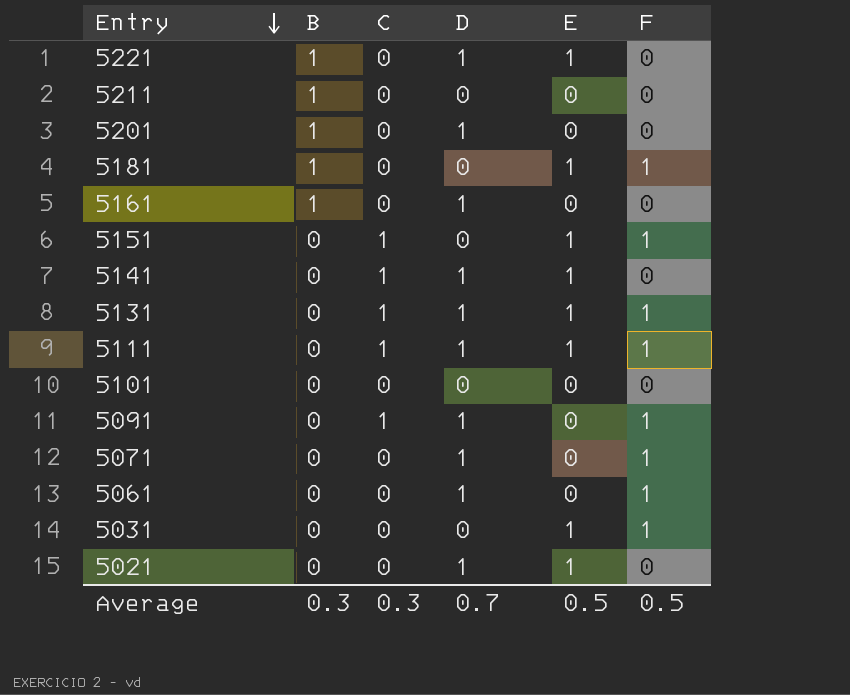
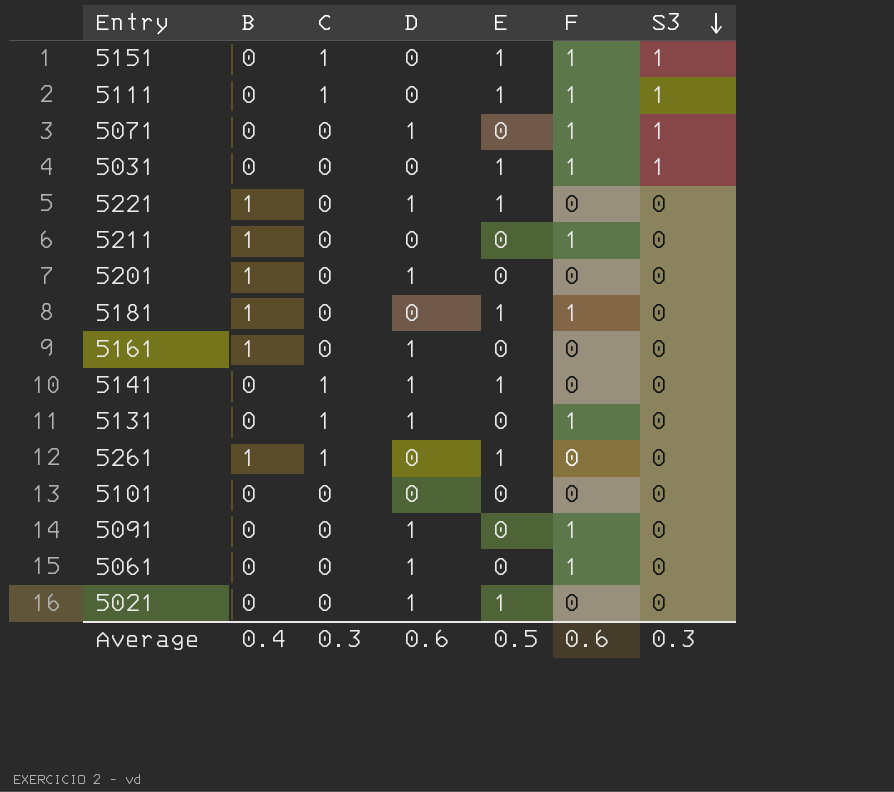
row order: Entry descending -> S3 descending
column S3 | position: none -> 7
5111 | D: 1 -> 0
5211 | F: 0 -> 1
5131 | E: 1 -> 0
row 5261: none -> 1 | 1 | 0 | 1 | 0 | 0
5091 | C: 1 -> 0
Average | B: 0.3 -> 0.4
Average | D: 0.7 -> 0.6
Average | F: 0.5 -> 0.6

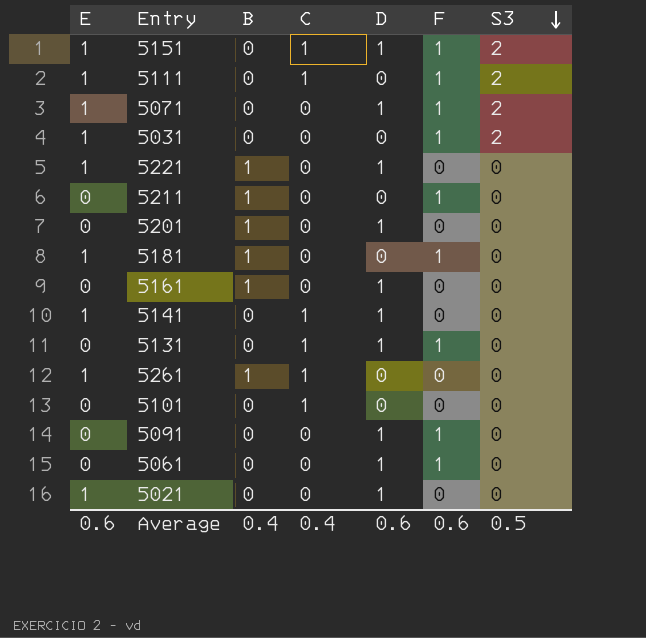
column E | position: 5 -> 1
5151 | D: 0 -> 1
5151 | S3: 1 -> 2
5111 | S3: 1 -> 2
5071 | E: 0 -> 1
5071 | S3: 1 -> 2
5031 | S3: 1 -> 2
5101 | C: 0 -> 1
Average | E: 0.5 -> 0.6
Average | C: 0.3 -> 0.4
Average | S3: 0.3 -> 0.5

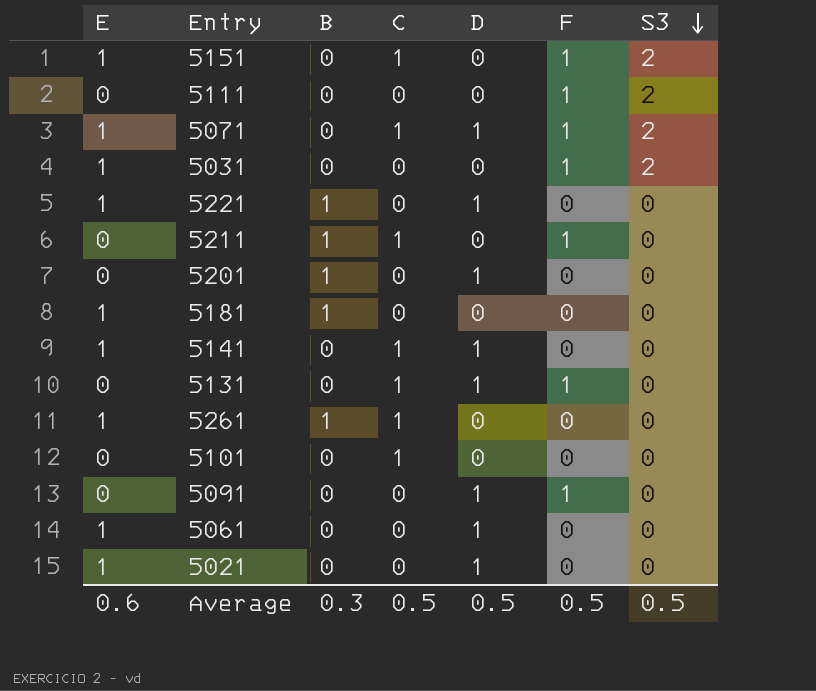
row 5161: 0 | 1 | 0 | 1 | 0 | 0 -> none
5151 | D: 1 -> 0
5111 | E: 1 -> 0
5111 | C: 1 -> 0
5071 | C: 0 -> 1
5211 | C: 0 -> 1
5181 | F: 1 -> 0
5061 | E: 0 -> 1
5061 | F: 1 -> 0
Average | B: 0.4 -> 0.3
Average | C: 0.4 -> 0.5
Average | D: 0.6 -> 0.5
Average | F: 0.6 -> 0.5

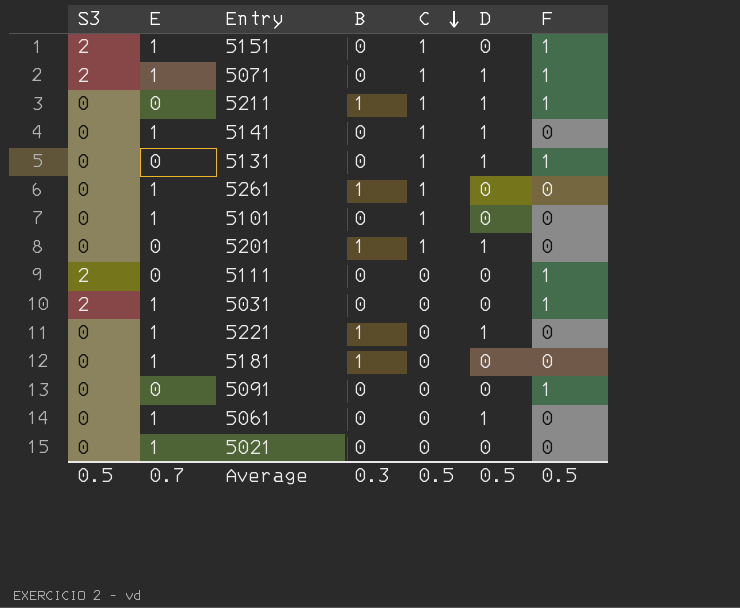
row order: S3 descending -> C descending
column S3 | position: 7 -> 1
5211 | D: 0 -> 1
5101 | E: 0 -> 1
5201 | C: 0 -> 1
5091 | D: 1 -> 0
5021 | D: 1 -> 0
Average | E: 0.6 -> 0.7

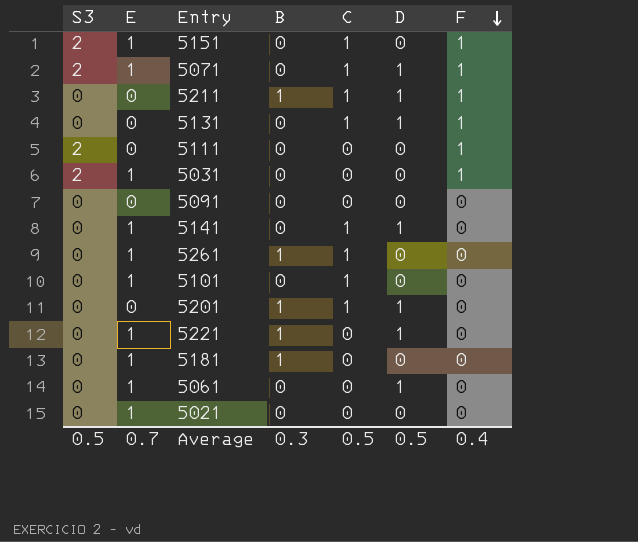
row order: C descending -> F descending
5091 | F: 1 -> 0
Average | F: 0.5 -> 0.4

